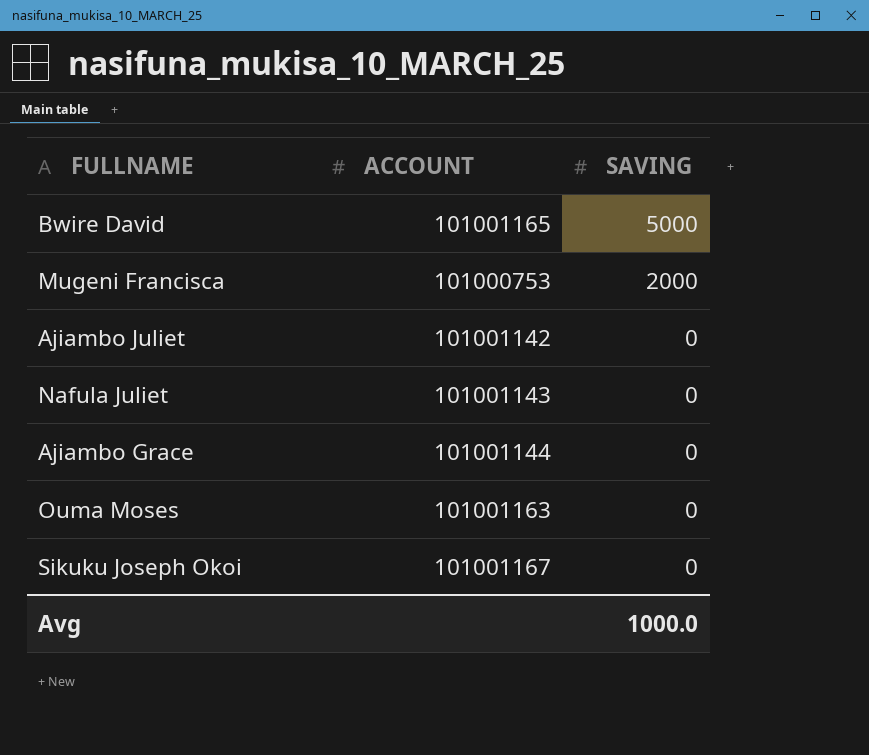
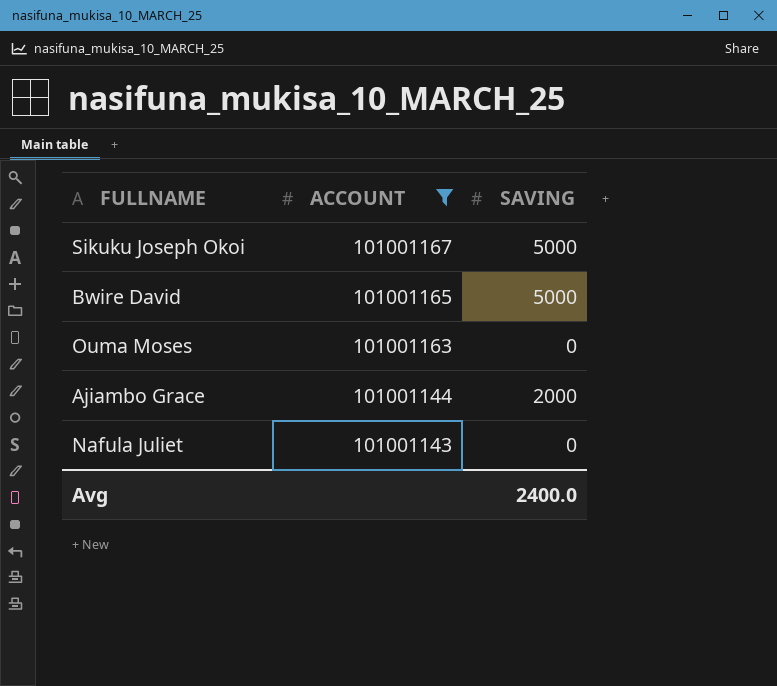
filter: none -> ACCOUNT >= 101001143
row order: SAVING descending -> ACCOUNT descending
Sikuku Joseph Okoi | SAVING: 0 -> 5000
Ajiambo Grace | SAVING: 0 -> 2000
Avg | SAVING: 1000.0 -> 2400.0

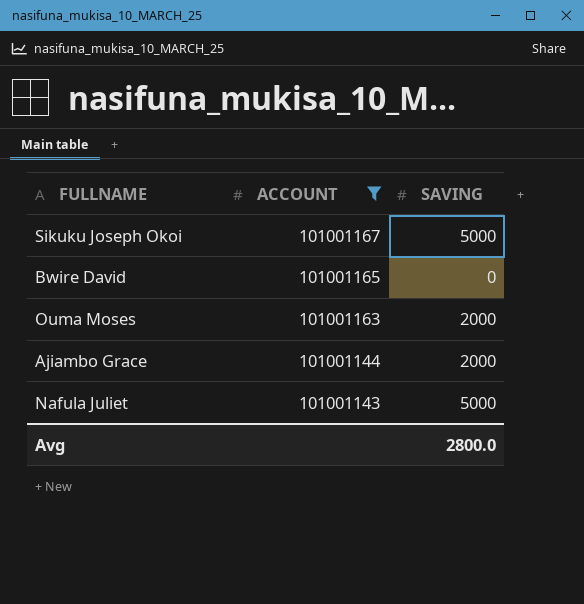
Bwire David | SAVING: 5000 -> 0
Ouma Moses | SAVING: 0 -> 2000
Nafula Juliet | SAVING: 0 -> 5000
Avg | SAVING: 2400.0 -> 2800.0

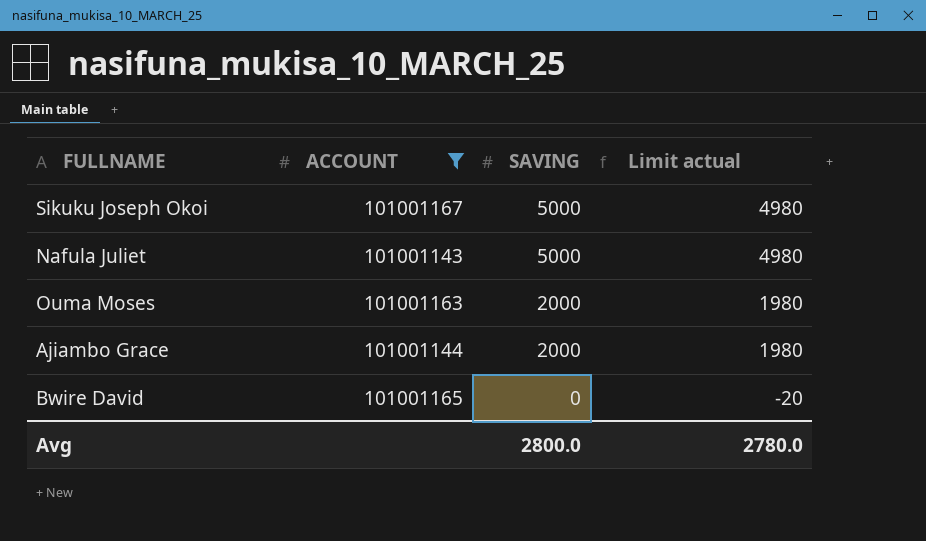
row order: ACCOUNT descending -> SAVING descending
column Limit actual | formula: none -> [SAVING] - 20

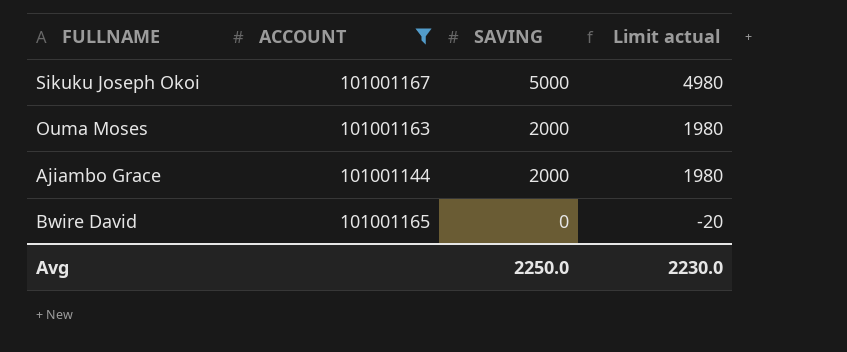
row Nafula Juliet: 101001143 | 5000 | 4980 -> none
Avg | SAVING: 2800.0 -> 2250.0
Avg | Limit actual: 2780.0 -> 2230.0

